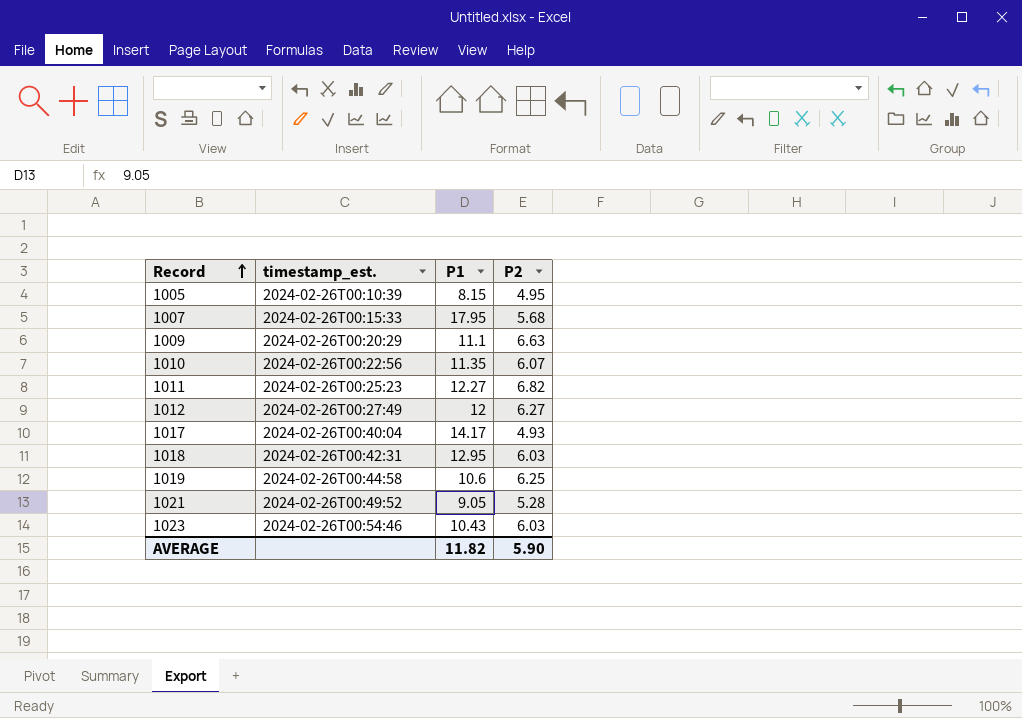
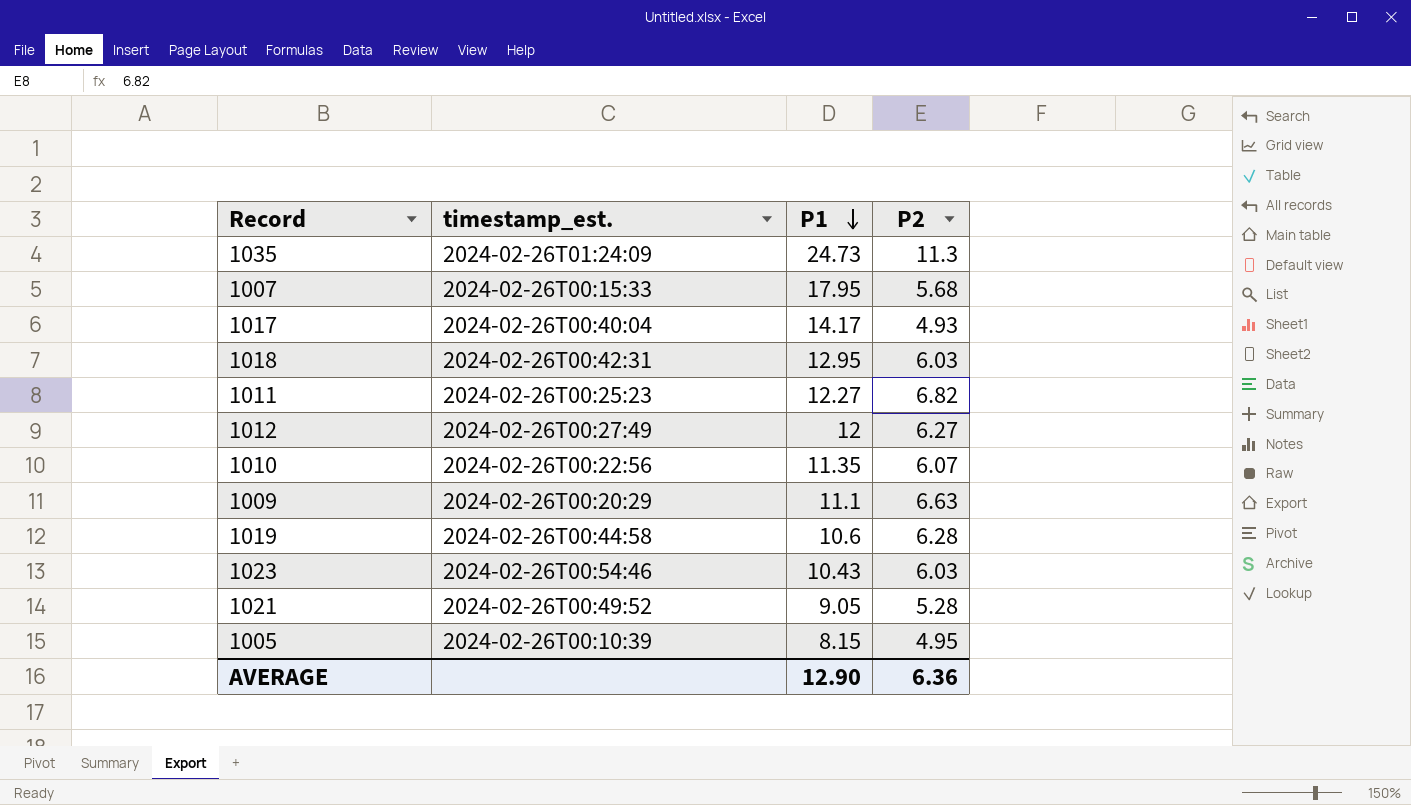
row order: Record ascending -> P1 descending
row 1035: none -> 2024-02-26T01:24:09 | 24.73 | 11.3
1019 | P2: 6.25 -> 6.28
AVERAGE | P1: 11.82 -> 12.90
AVERAGE | P2: 5.90 -> 6.36

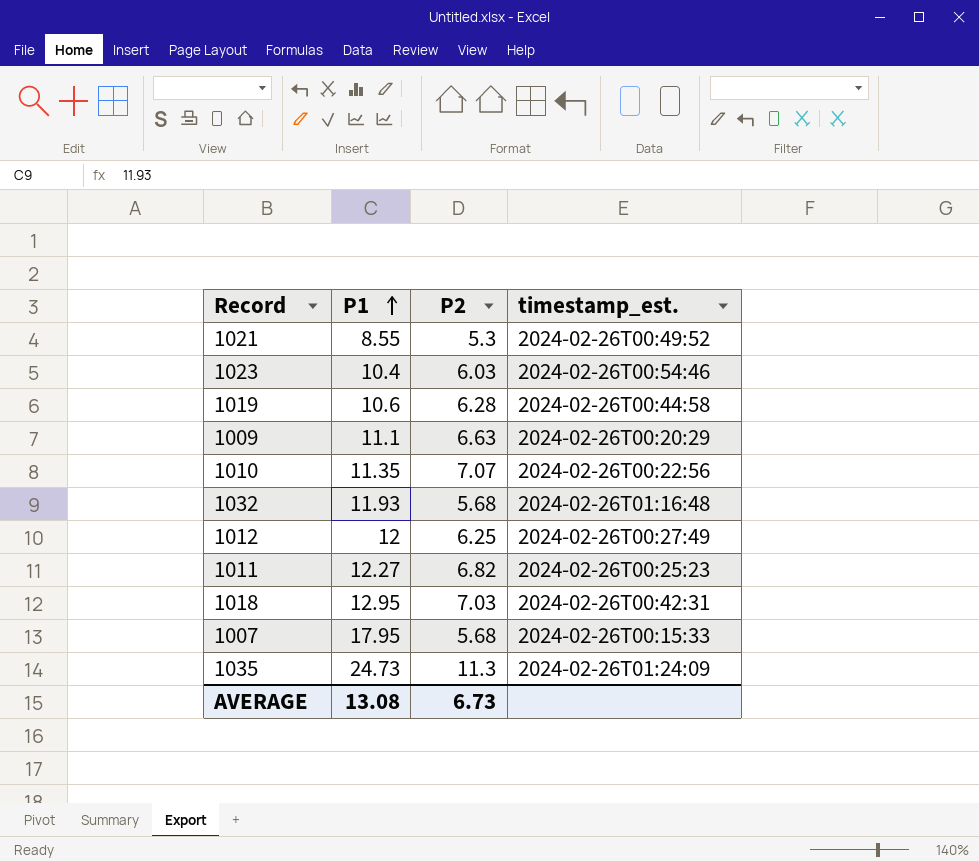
row order: P1 descending -> P1 ascending
column timestamp_est. | position: 2 -> 4
row 1017: 2024-02-26T00:40:04 | 14.17 | 4.93 -> none
row 1005: 2024-02-26T00:10:39 | 8.15 | 4.95 -> none
1021 | P1: 9.05 -> 8.55
1021 | P2: 5.28 -> 5.3
1023 | P1: 10.43 -> 10.4
1010 | P2: 6.07 -> 7.07
row 1032: none -> 11.93 | 5.68 | 2024-02-26T01:16:48
1012 | P2: 6.27 -> 6.25
1018 | P2: 6.03 -> 7.03
AVERAGE | P1: 12.90 -> 13.08
AVERAGE | P2: 6.36 -> 6.73

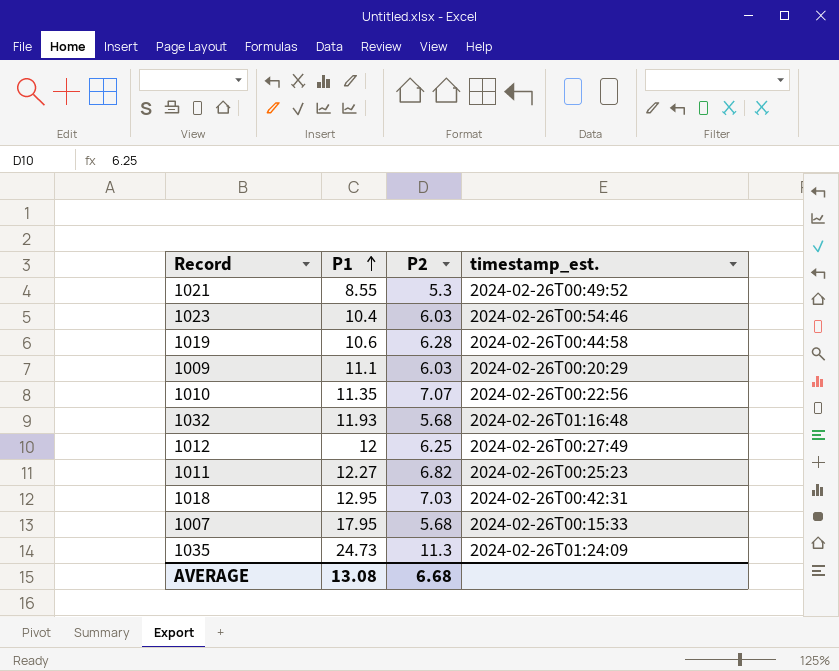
1009 | P2: 6.63 -> 6.03
AVERAGE | P2: 6.73 -> 6.68

